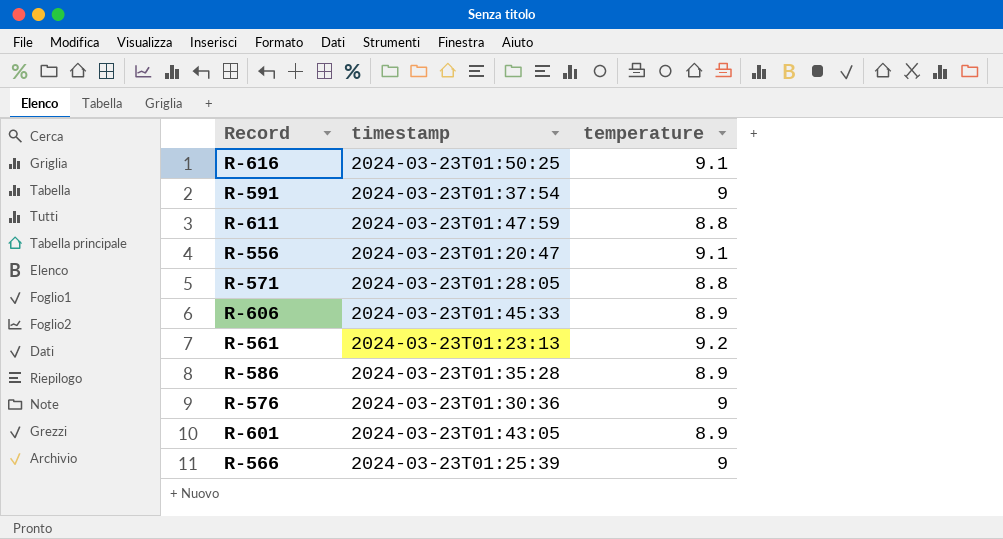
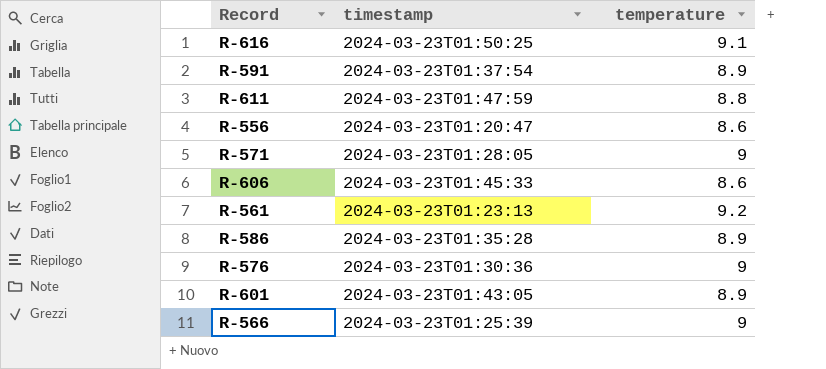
R-591 | temperature: 9 -> 8.9
R-556 | temperature: 9.1 -> 8.6
R-571 | temperature: 8.8 -> 9
R-606 | temperature: 8.9 -> 8.6

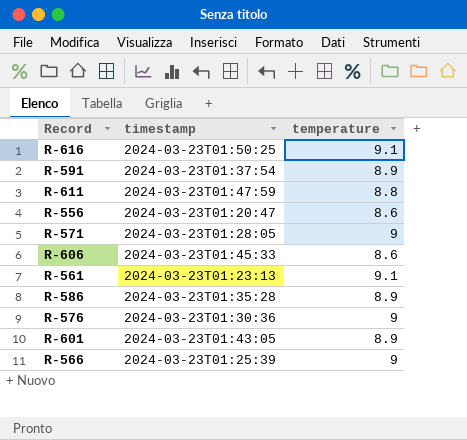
R-561 | temperature: 9.2 -> 9.1

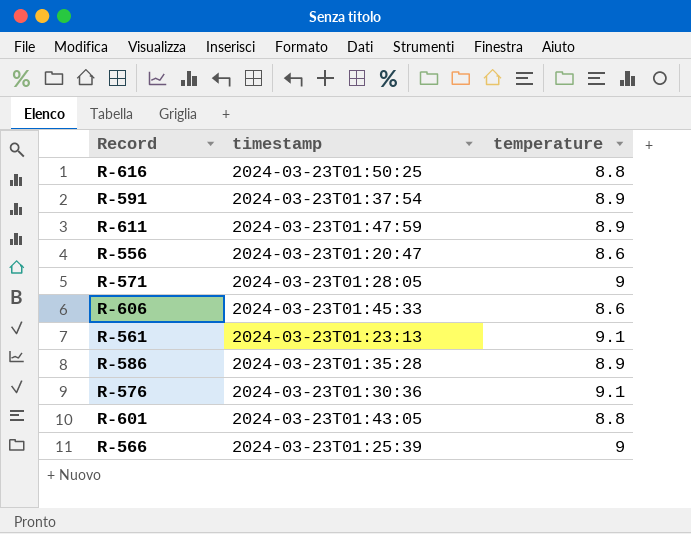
R-616 | temperature: 9.1 -> 8.8
R-611 | temperature: 8.8 -> 8.9
R-576 | temperature: 9 -> 9.1
R-601 | temperature: 8.9 -> 8.8

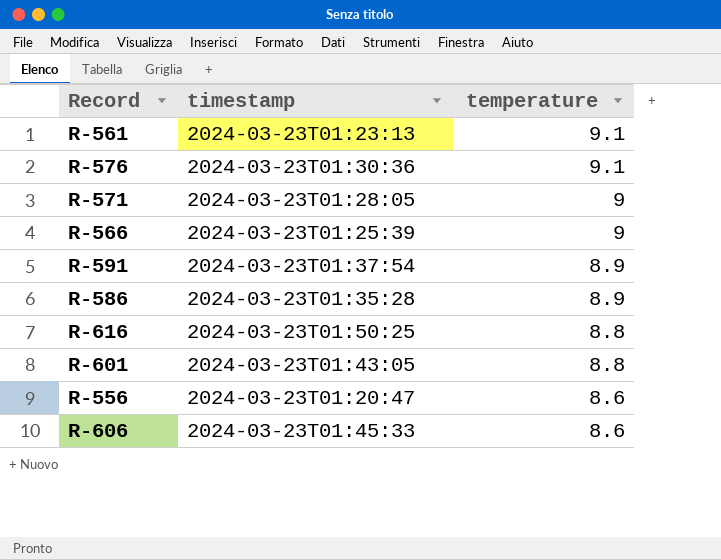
row order: none -> temperature descending
row R-611: 2024-03-23T01:47:59 | 8.9 -> none

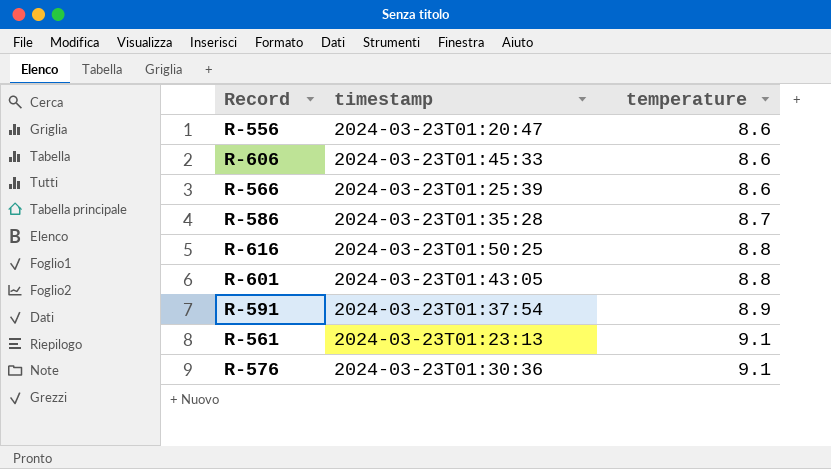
row order: temperature descending -> temperature ascending
row R-571: 2024-03-23T01:28:05 | 9 -> none
R-566 | temperature: 9 -> 8.6
R-586 | temperature: 8.9 -> 8.7

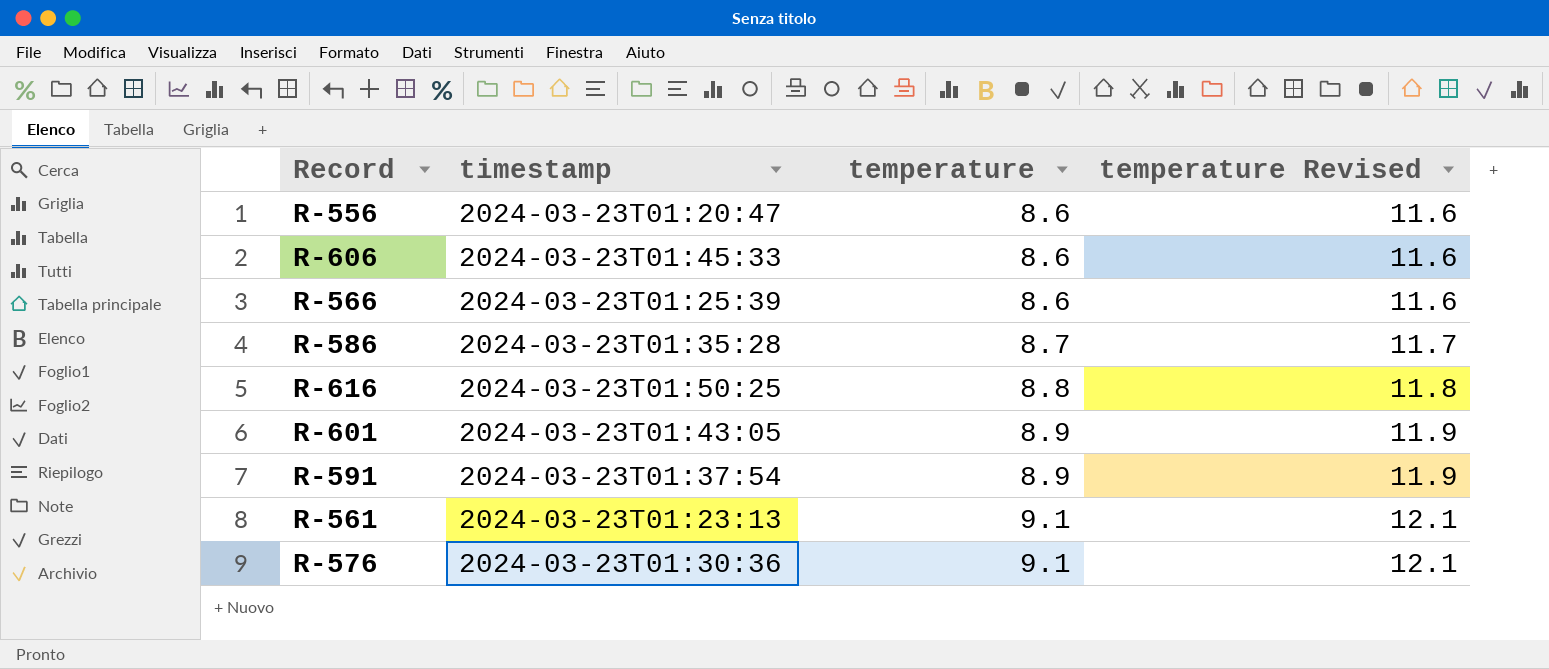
column temperature Revised | formula: none -> [temperature] + 3
R-601 | temperature: 8.8 -> 8.9

